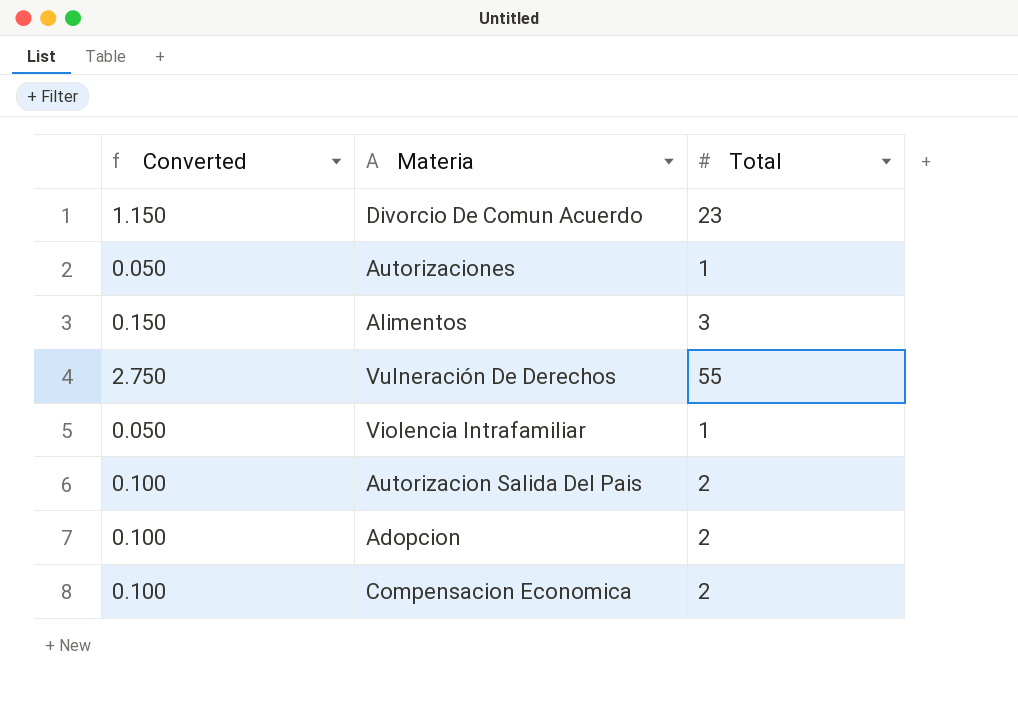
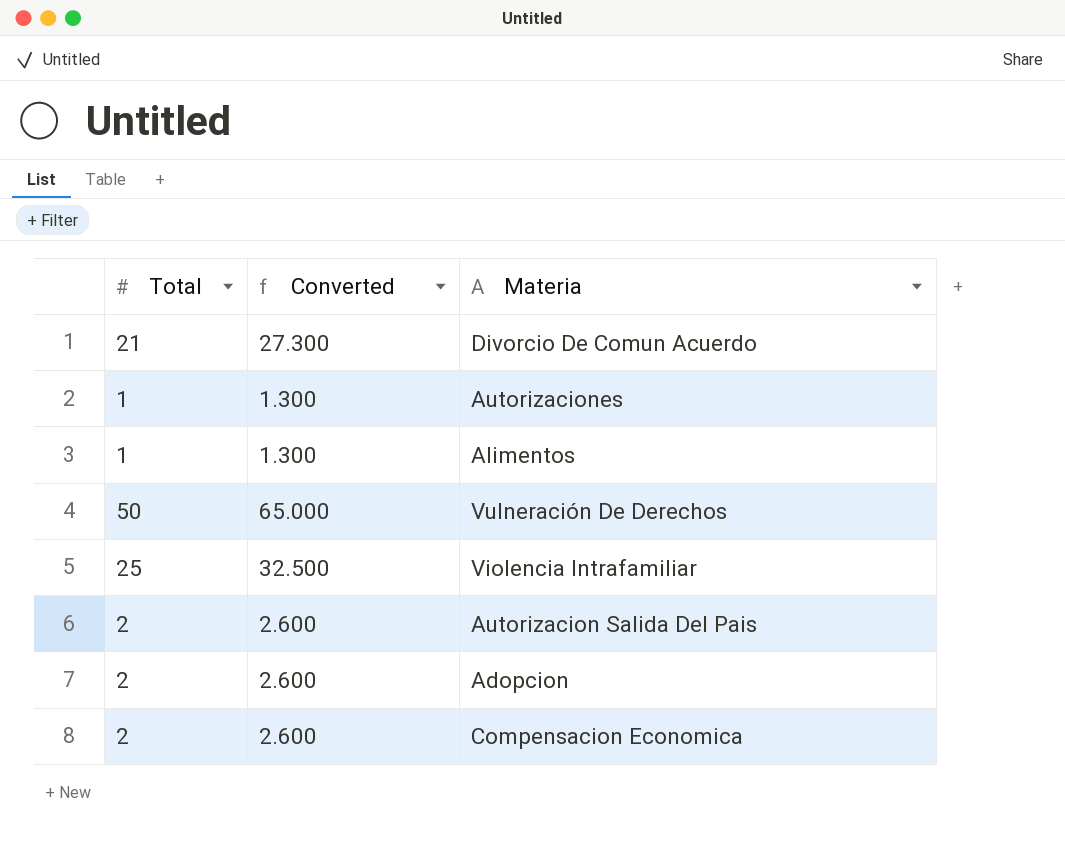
column Total | position: 3 -> 1
column Converted | formula: [Total] * 0.05 -> [Total] * 1.3
Divorcio De Comun Acuerdo | Total: 23 -> 21
Alimentos | Total: 3 -> 1
Vulneración De Derechos | Total: 55 -> 50
Violencia Intrafamiliar | Total: 1 -> 25

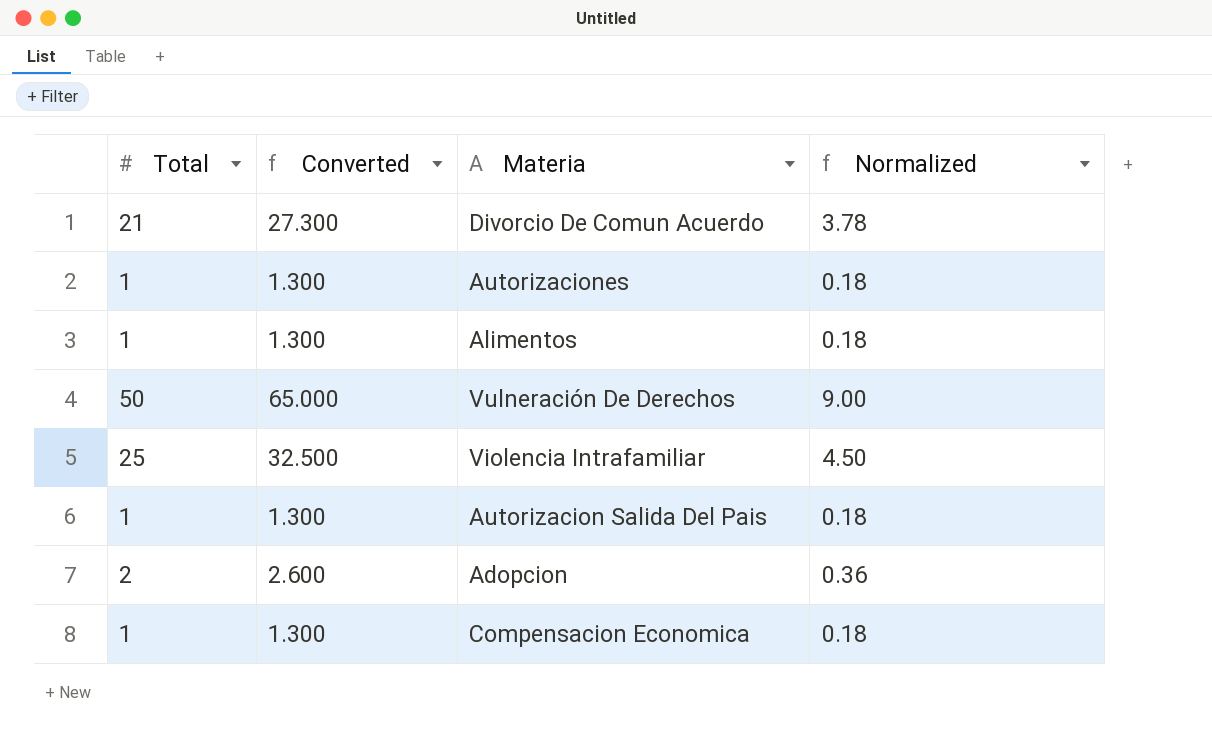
column Normalized | formula: none -> [Total] * 0.18
Autorizacion Salida Del Pais | Total: 2 -> 1
Autorizacion Salida Del Pais | Converted: 2.600 -> 1.300
Compensacion Economica | Total: 2 -> 1
Compensacion Economica | Converted: 2.600 -> 1.300

